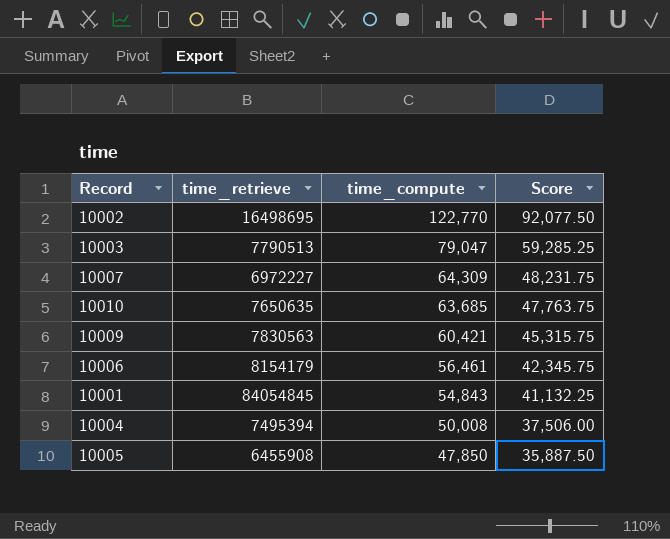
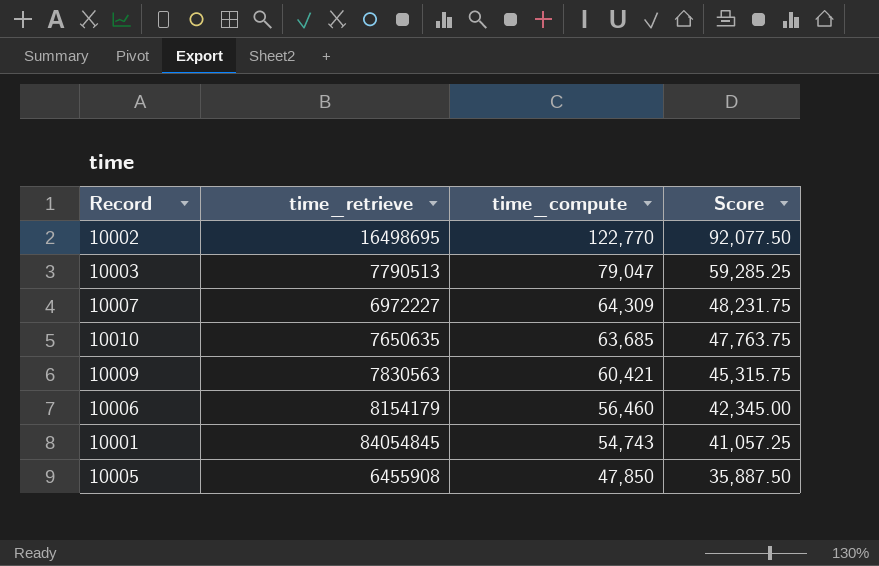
row 10004: 7495394 | 50,008 | 37,506.00 -> none
10006 | time_compute: 56,461 -> 56,460
10006 | Score: 42,345.75 -> 42,345.00
10001 | time_compute: 54,843 -> 54,743
10001 | Score: 41,132.25 -> 41,057.25

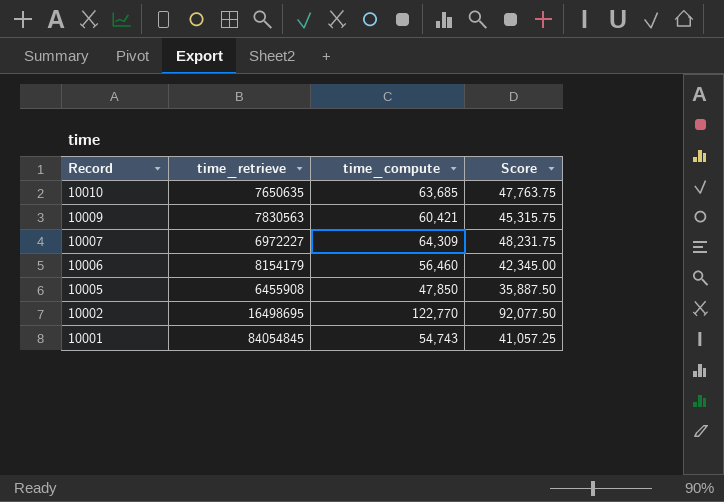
row order: time_compute descending -> Record descending
row 10003: 7790513 | 79,047 | 59,285.25 -> none

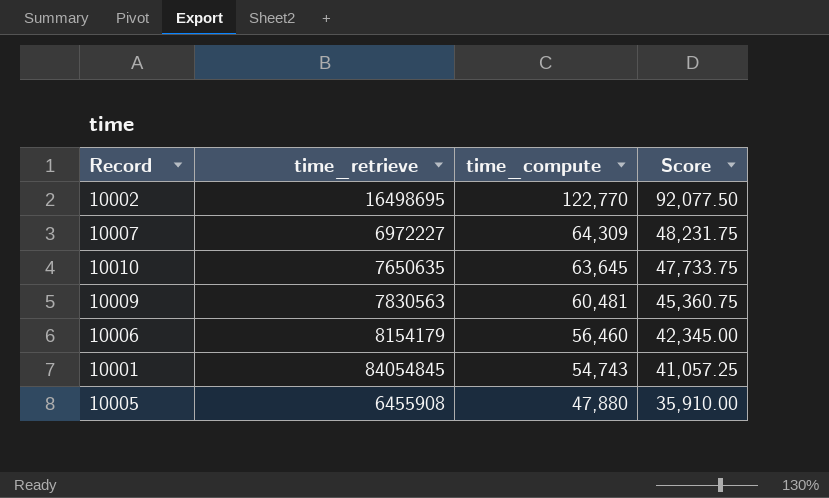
row order: Record descending -> time_compute descending
10010 | time_compute: 63,685 -> 63,645
10010 | Score: 47,763.75 -> 47,733.75
10009 | time_compute: 60,421 -> 60,481
10009 | Score: 45,315.75 -> 45,360.75
10005 | time_compute: 47,850 -> 47,880
10005 | Score: 35,887.50 -> 35,910.00

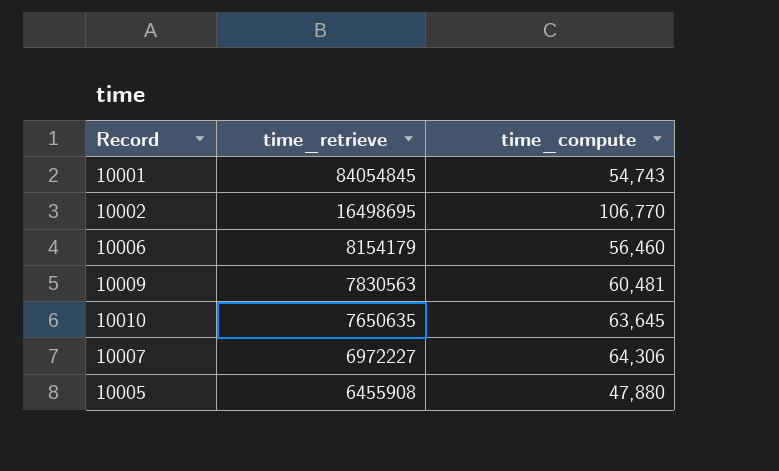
row order: time_compute descending -> time_retrieve descending
column Score | formula: [time_compute] * 0.75 -> none
10002 | time_compute: 122,770 -> 106,770
10007 | time_compute: 64,309 -> 64,306

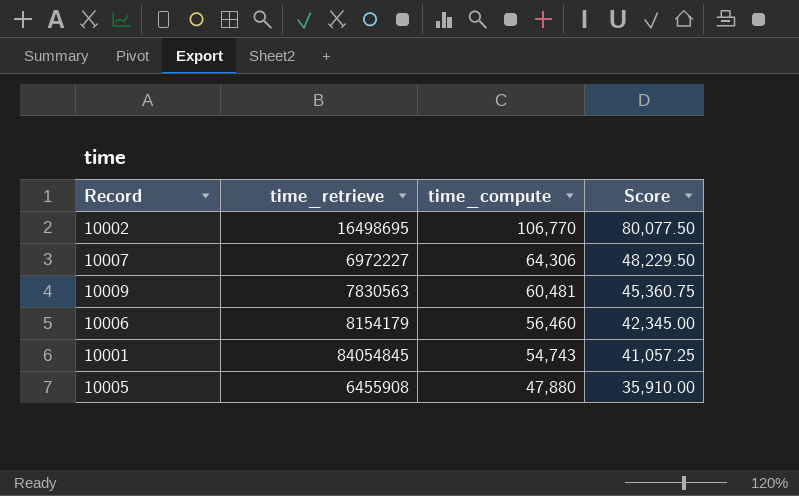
row order: time_retrieve descending -> time_compute descending
column Score | formula: none -> [time_compute] * 0.75
row 10010: 7650635 | 63,645 -> none

